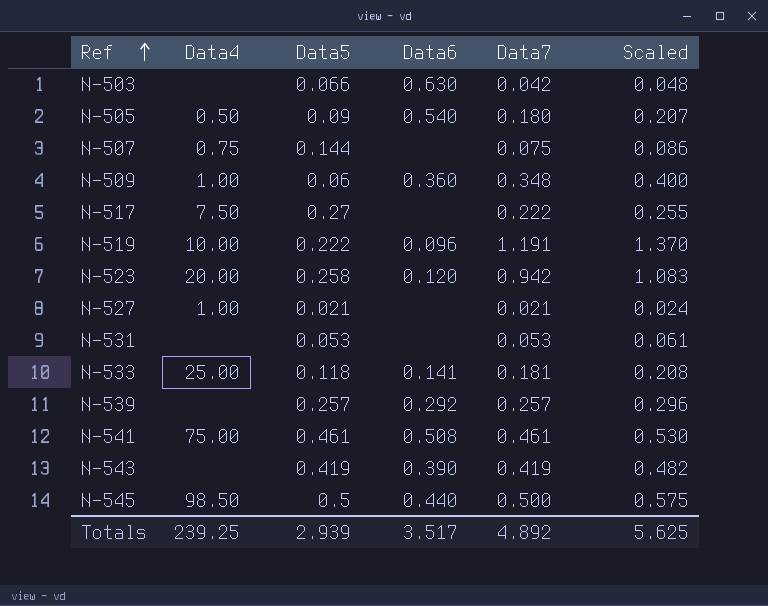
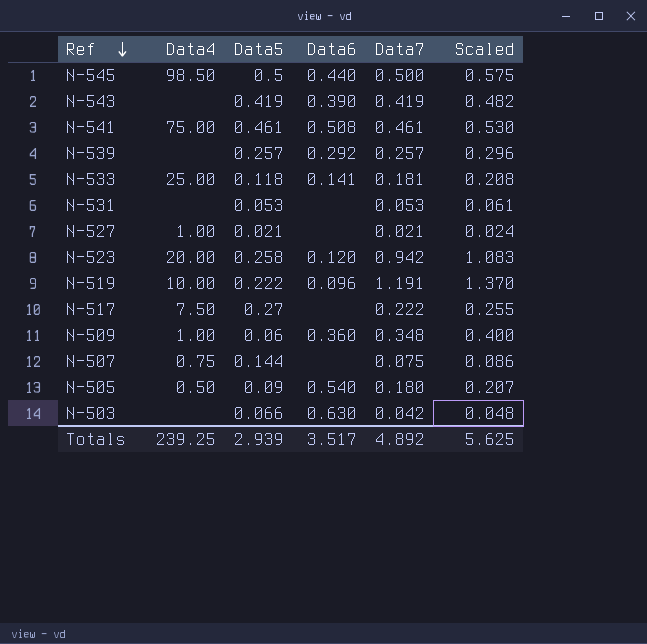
row order: Ref ascending -> Ref descending

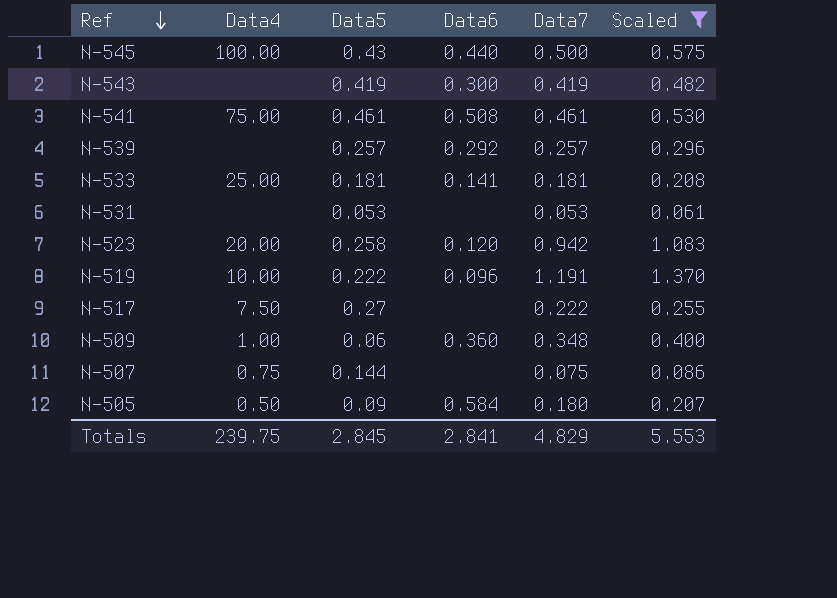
filter: none -> Scaled >= 0.061
N-545 | Data4: 98.50 -> 100.00
N-545 | Data5: 0.5 -> 0.43
N-543 | Data6: 0.390 -> 0.300
N-533 | Data5: 0.118 -> 0.181
N-505 | Data6: 0.540 -> 0.584
Totals | Data4: 239.25 -> 239.75
Totals | Data5: 2.939 -> 2.845
Totals | Data6: 3.517 -> 2.841
Totals | Data7: 4.892 -> 4.829
Totals | Scaled: 5.625 -> 5.553

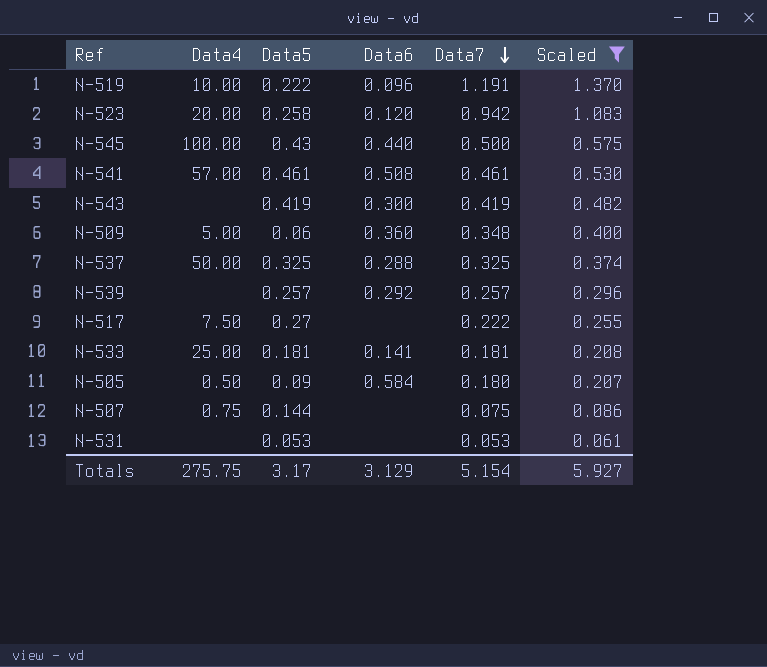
row order: Ref descending -> Data7 descending
N-541 | Data4: 75.00 -> 57.00
N-509 | Data4: 1.00 -> 5.00
row N-537: none -> 50.00 | 0.325 | 0.288 | 0.325 | 0.374
Totals | Data4: 239.75 -> 275.75
Totals | Data5: 2.845 -> 3.17
Totals | Data6: 2.841 -> 3.129
Totals | Data7: 4.829 -> 5.154
Totals | Scaled: 5.553 -> 5.927

